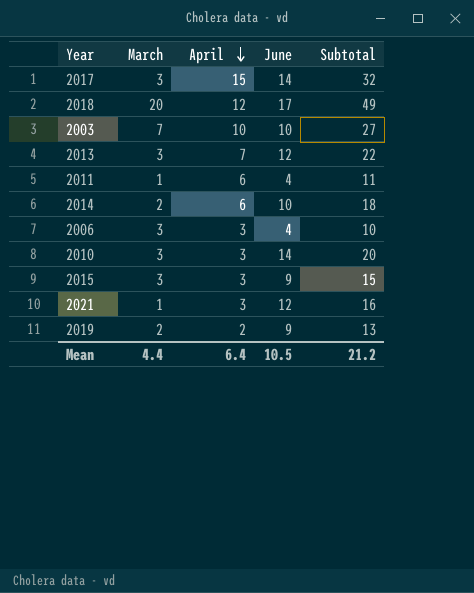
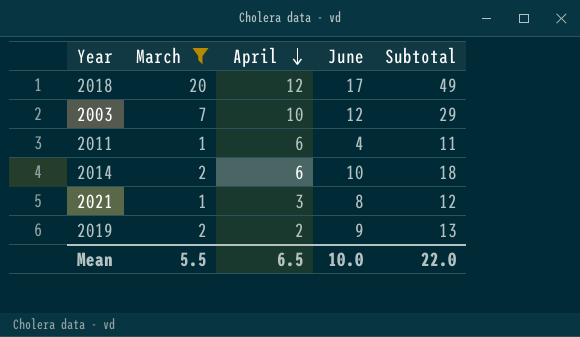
filter: none -> March != 3
2003 | June: 10 -> 12
2003 | Subtotal: 27 -> 29
2021 | June: 12 -> 8
2021 | Subtotal: 16 -> 12
Mean | March: 4.4 -> 5.5
Mean | April: 6.4 -> 6.5
Mean | June: 10.5 -> 10.0
Mean | Subtotal: 21.2 -> 22.0

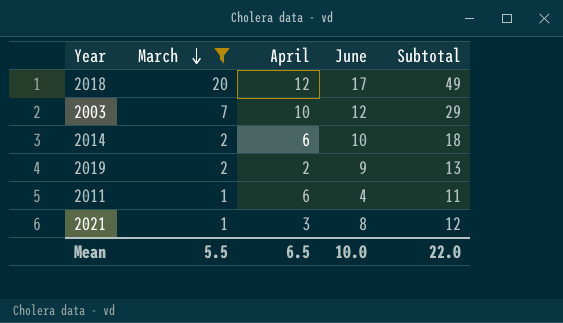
row order: April descending -> March descending

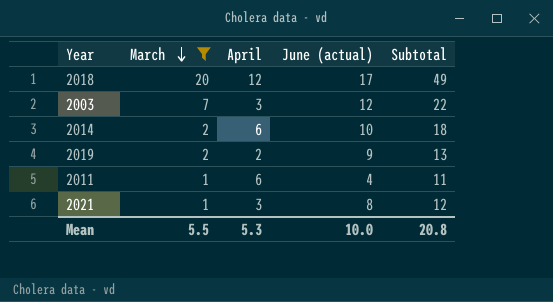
column name: June -> June (actual)
2003 | April: 10 -> 3
2003 | Subtotal: 29 -> 22
Mean | April: 6.5 -> 5.3
Mean | Subtotal: 22.0 -> 20.8

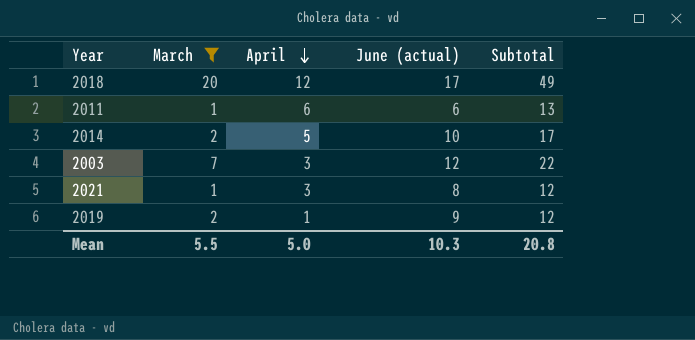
row order: March descending -> April descending
2011 | June (actual): 4 -> 6
2011 | Subtotal: 11 -> 13
2014 | April: 6 -> 5
2014 | Subtotal: 18 -> 17
2019 | April: 2 -> 1
2019 | Subtotal: 13 -> 12
Mean | April: 5.3 -> 5.0
Mean | June (actual): 10.0 -> 10.3

